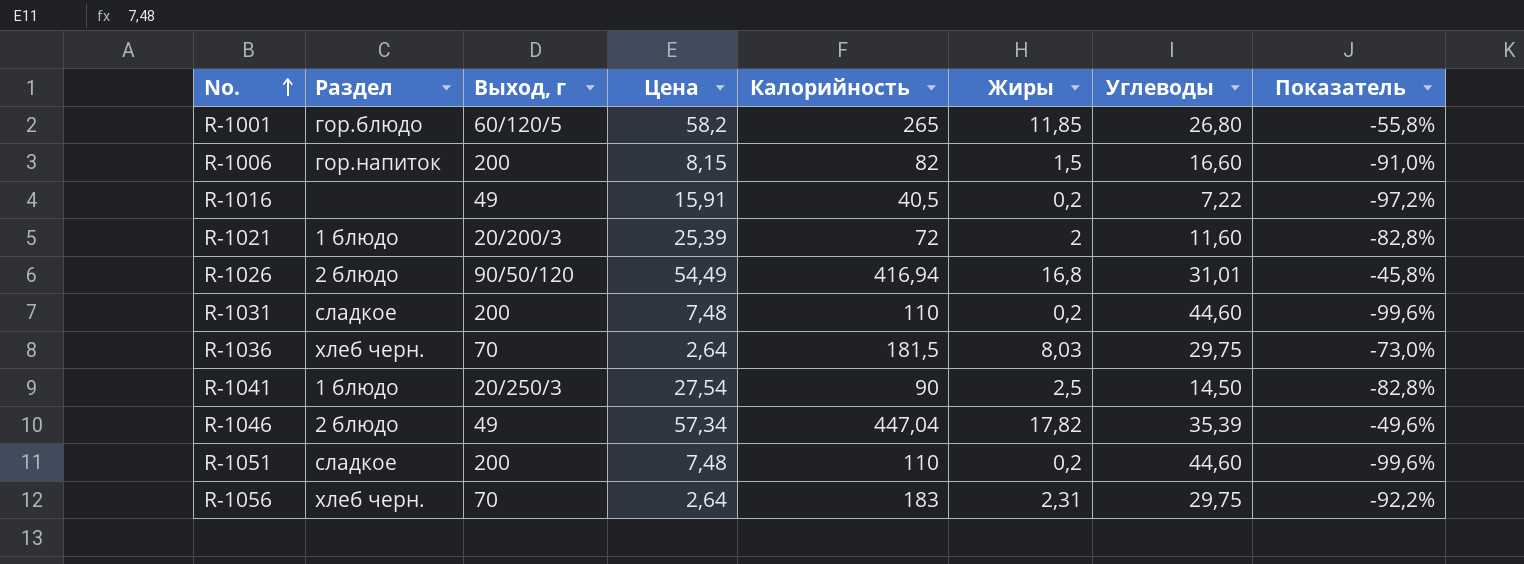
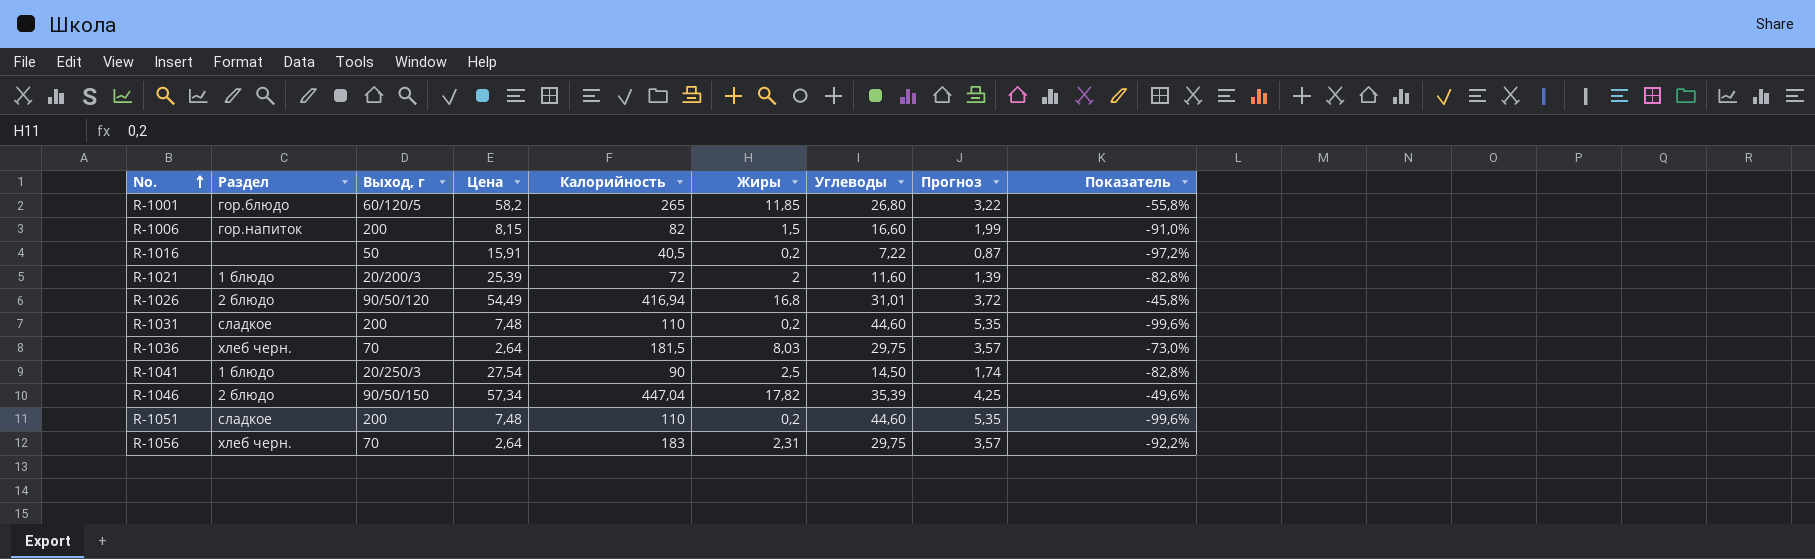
column Прогноз | formula: none -> [Углеводы] * 0,12
R-1016 | Выход, г: 49 -> 50
R-1046 | Выход, г: 49 -> 90/50/150

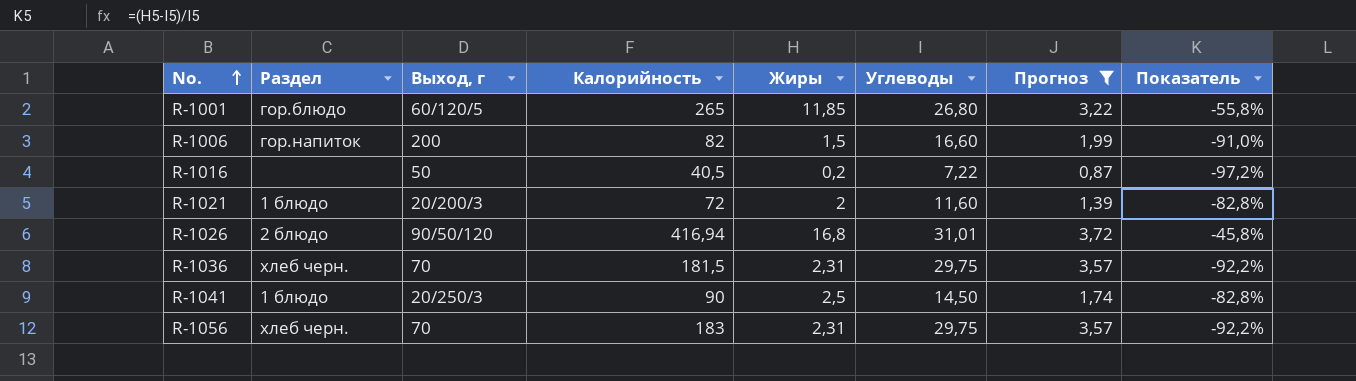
filter: none -> Прогноз <= 3,72
column Цена | position: 4 -> none
R-1036 | Жиры: 8,03 -> 2,31
R-1036 | Показатель: -73,0% -> -92,2%

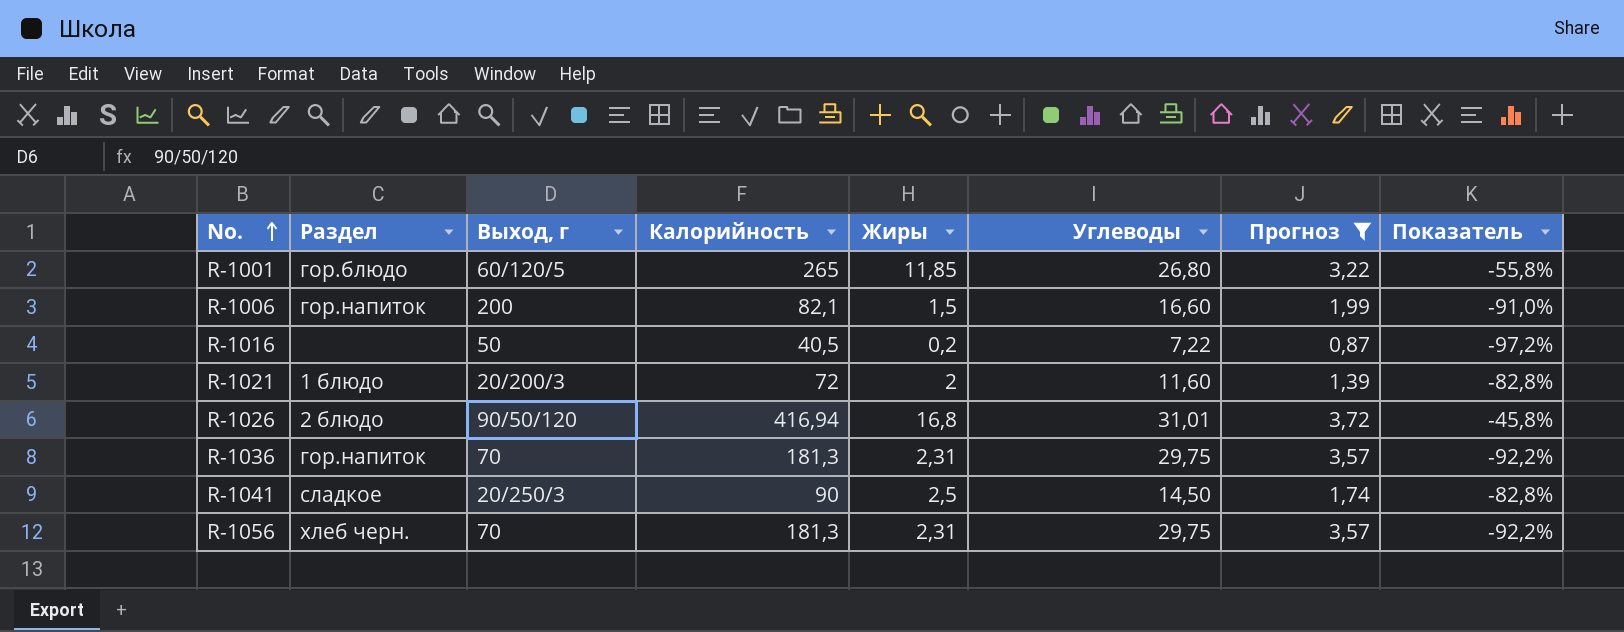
R-1006 | Калорийность: 82 -> 82,1
R-1036 | Раздел: хлеб черн. -> гор.напиток
R-1036 | Калорийность: 181,5 -> 181,3
R-1041 | Раздел: 1 блюдо -> сладкое
R-1056 | Калорийность: 183 -> 181,3

